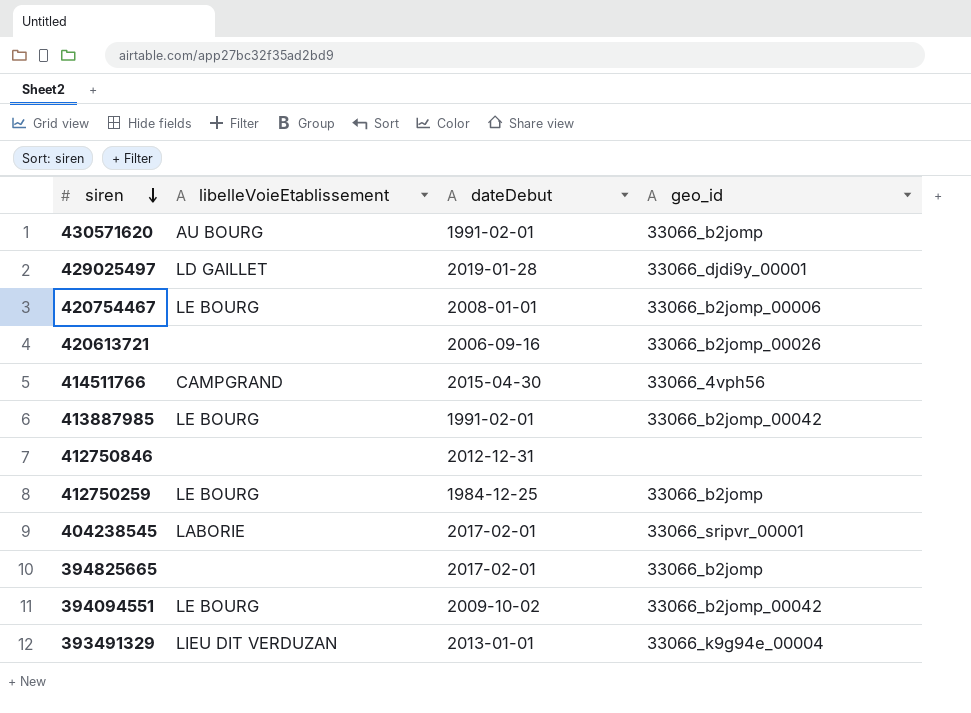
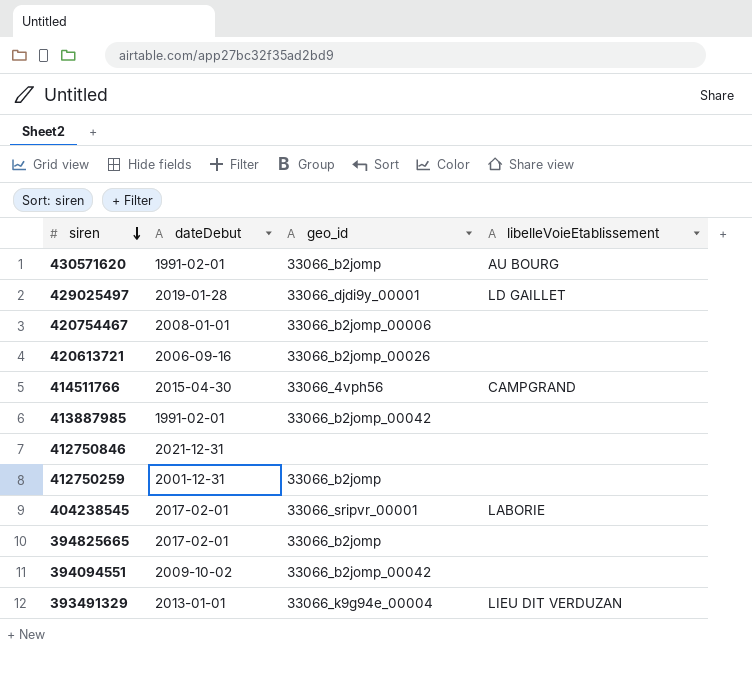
column libelleVoieEtablissement | position: 2 -> 4
420754467 | libelleVoieEtablissement: LE BOURG -> none
413887985 | libelleVoieEtablissement: LE BOURG -> none
412750846 | dateDebut: 2012-12-31 -> 2021-12-31
412750259 | dateDebut: 1984-12-25 -> 2001-12-31
412750259 | libelleVoieEtablissement: LE BOURG -> none
394094551 | libelleVoieEtablissement: LE BOURG -> none

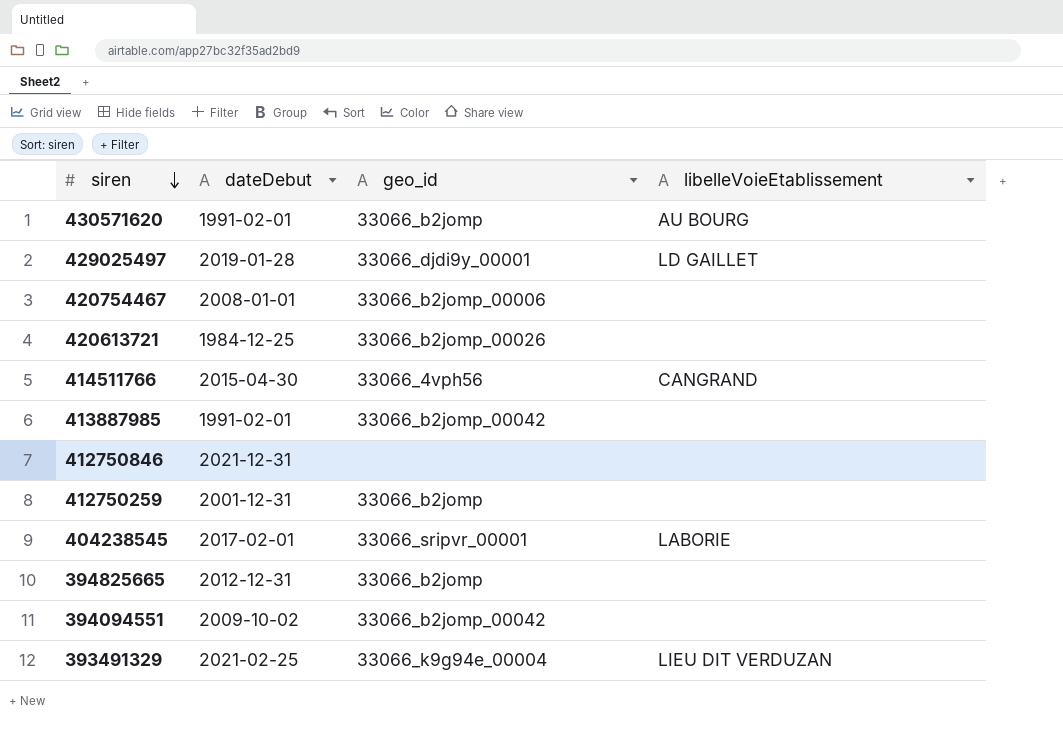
420613721 | dateDebut: 2006-09-16 -> 1984-12-25
414511766 | libelleVoieEtablissement: CAMPGRAND -> CANGRAND
394825665 | dateDebut: 2017-02-01 -> 2012-12-31
393491329 | dateDebut: 2013-01-01 -> 2021-02-25

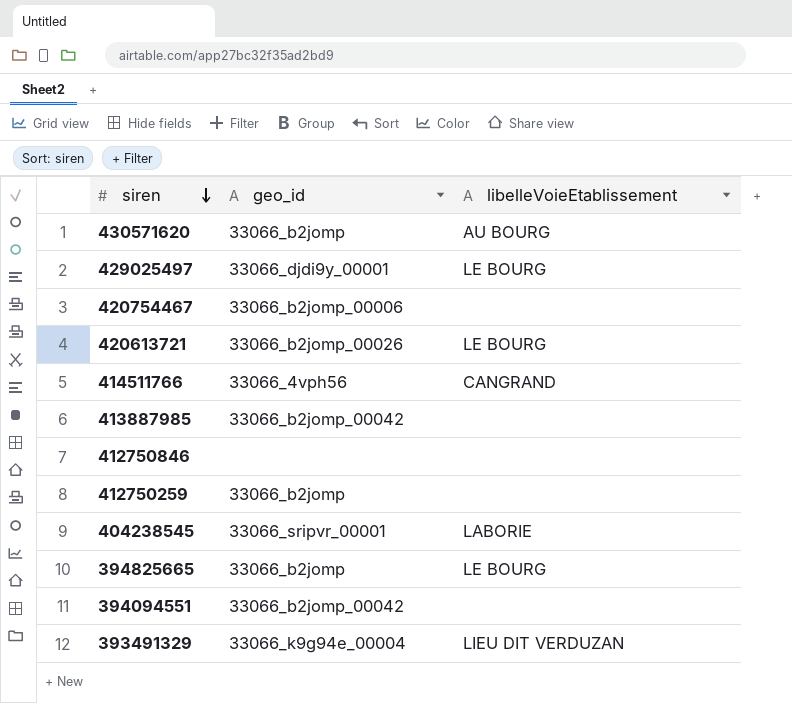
column dateDebut | position: 2 -> none
429025497 | libelleVoieEtablissement: LD GAILLET -> LE BOURG
420613721 | libelleVoieEtablissement: none -> LE BOURG
394825665 | libelleVoieEtablissement: none -> LE BOURG

